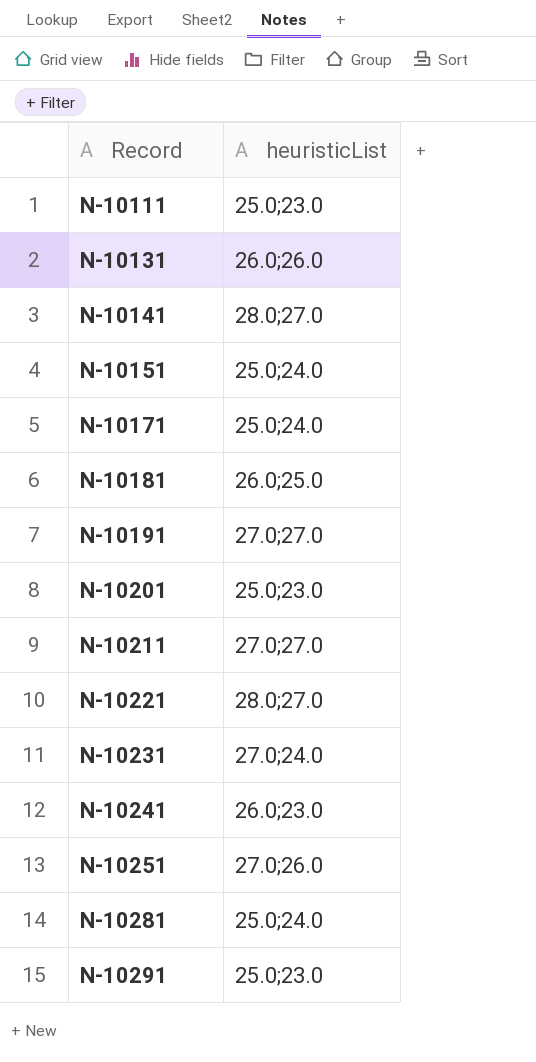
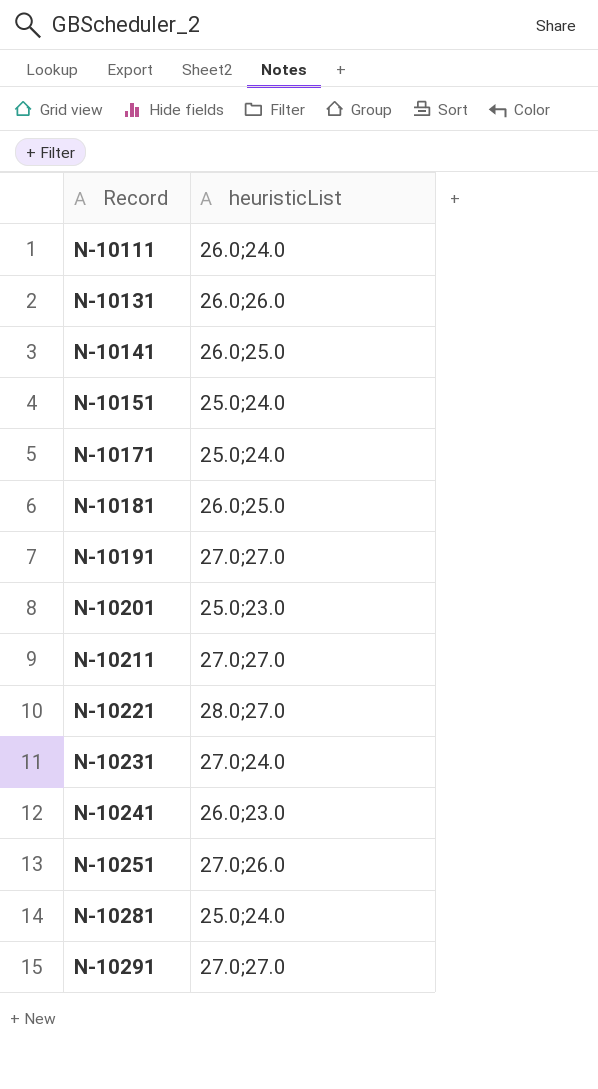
N-10111 | heuristicList: 25.0;23.0 -> 26.0;24.0
N-10141 | heuristicList: 28.0;27.0 -> 26.0;25.0
N-10291 | heuristicList: 25.0;23.0 -> 27.0;27.0

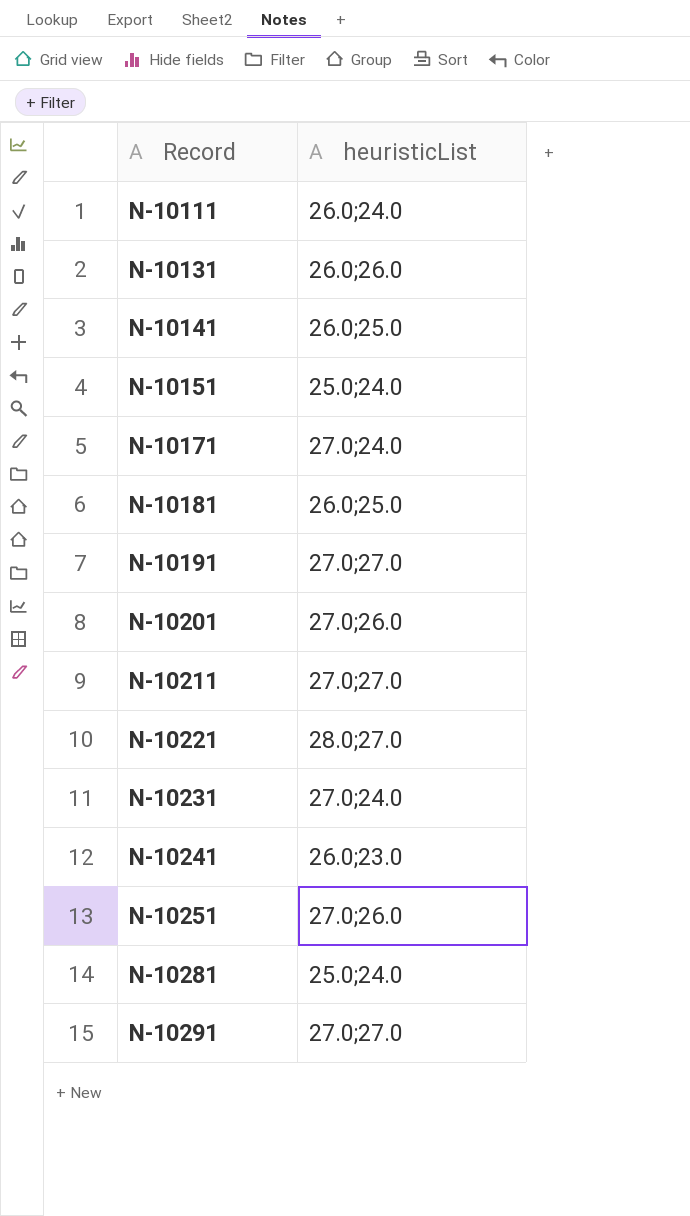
N-10171 | heuristicList: 25.0;24.0 -> 27.0;24.0
N-10201 | heuristicList: 25.0;23.0 -> 27.0;26.0

